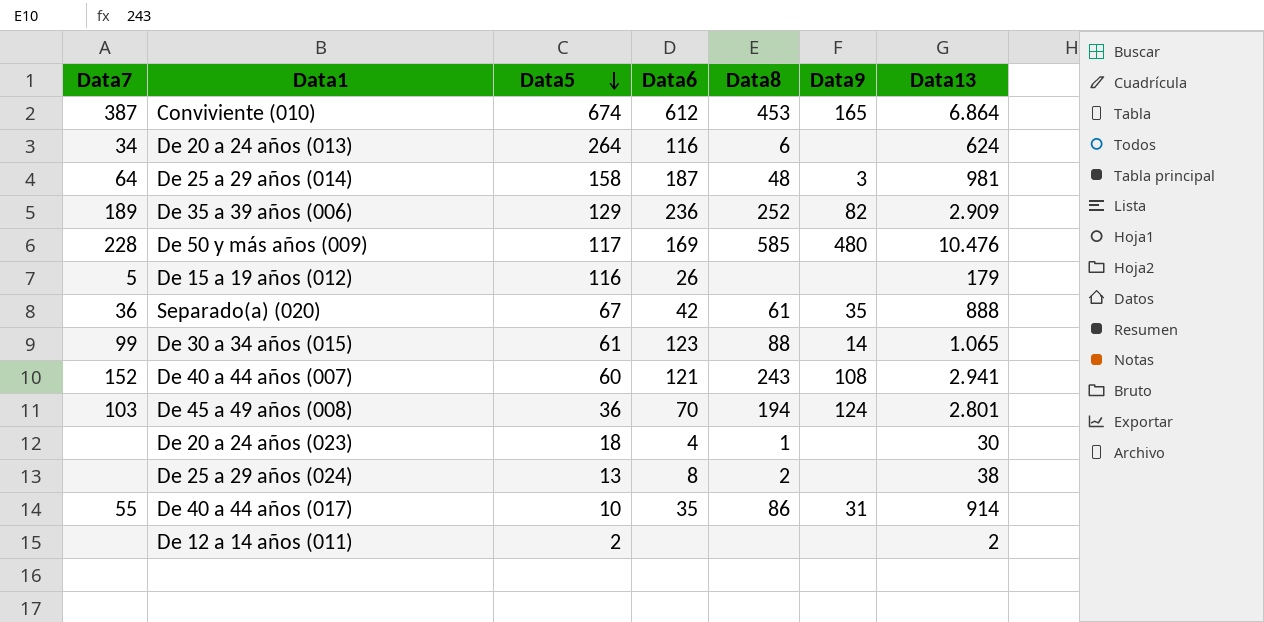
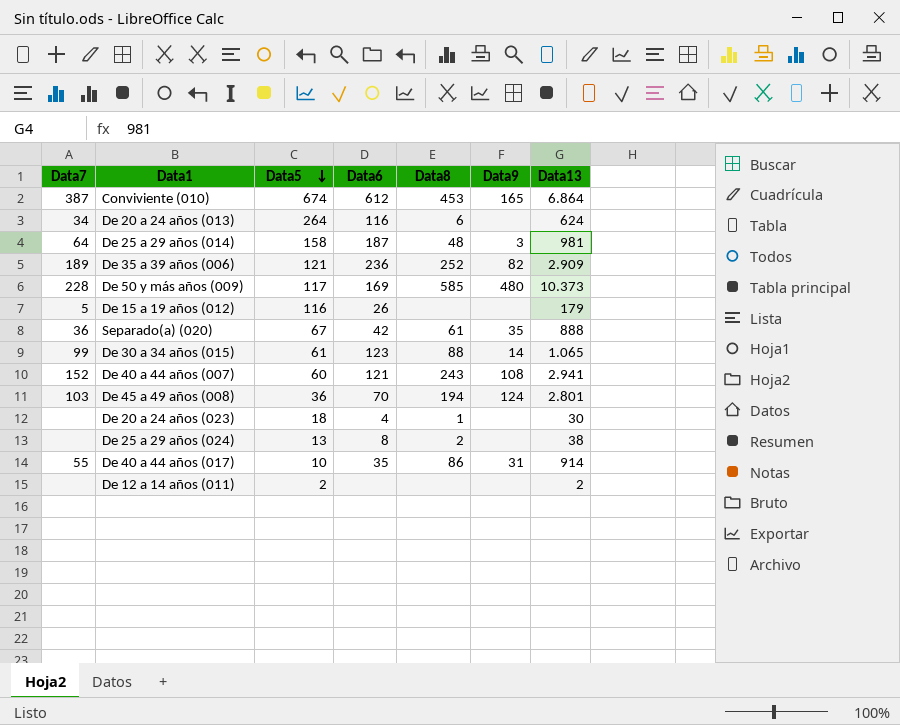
De 35 a 39 años (006) | Data5: 129 -> 121
De 50 y más años (009) | Data13: 10.476 -> 10.373

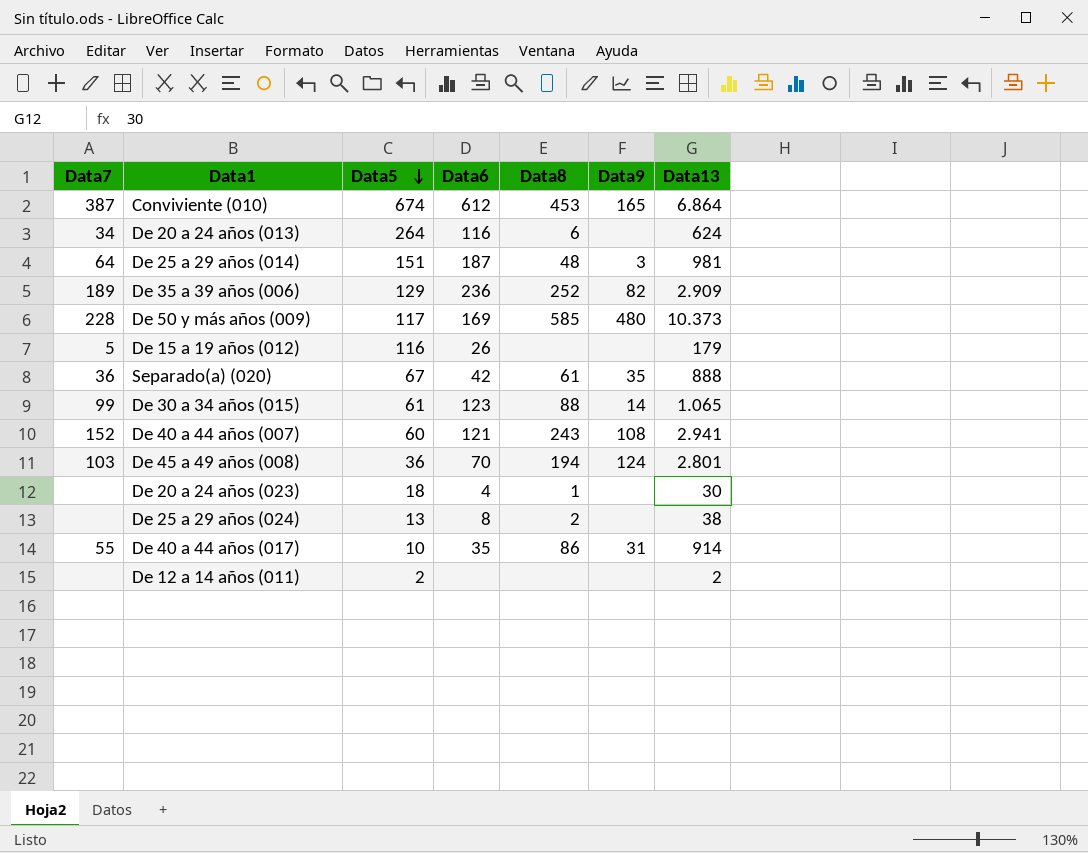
De 25 a 29 años (014) | Data5: 158 -> 151
De 35 a 39 años (006) | Data5: 121 -> 129

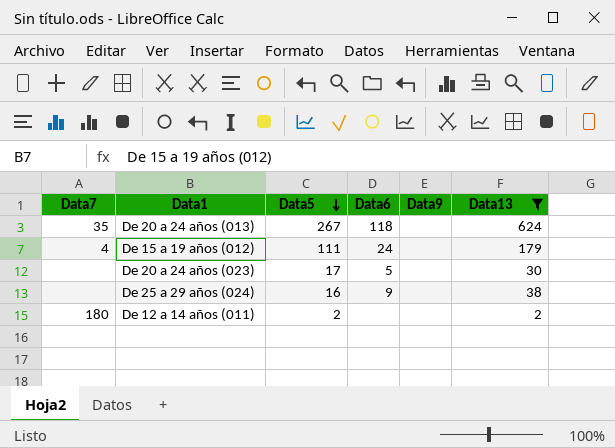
filter: none -> Data13 <= 624
column Data8 | position: 5 -> none
De 20 a 24 años (013) | Data7: 34 -> 35
De 20 a 24 años (013) | Data5: 264 -> 267
De 20 a 24 años (013) | Data6: 116 -> 118
De 15 a 19 años (012) | Data7: 5 -> 4
De 15 a 19 años (012) | Data5: 116 -> 111
De 15 a 19 años (012) | Data6: 26 -> 24
De 20 a 24 años (023) | Data5: 18 -> 17
De 20 a 24 años (023) | Data6: 4 -> 5
De 25 a 29 años (024) | Data5: 13 -> 16
De 25 a 29 años (024) | Data6: 8 -> 9
De 12 a 14 años (011) | Data7: none -> 180

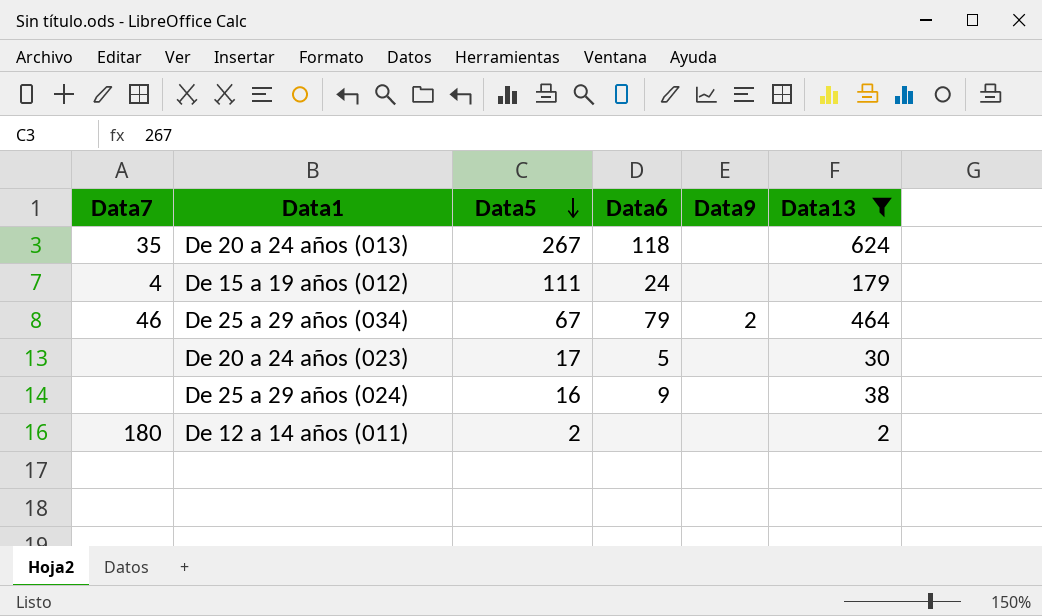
row De 25 a 29 años (034): none -> 46 | 67 | 79 | 2 | 464

